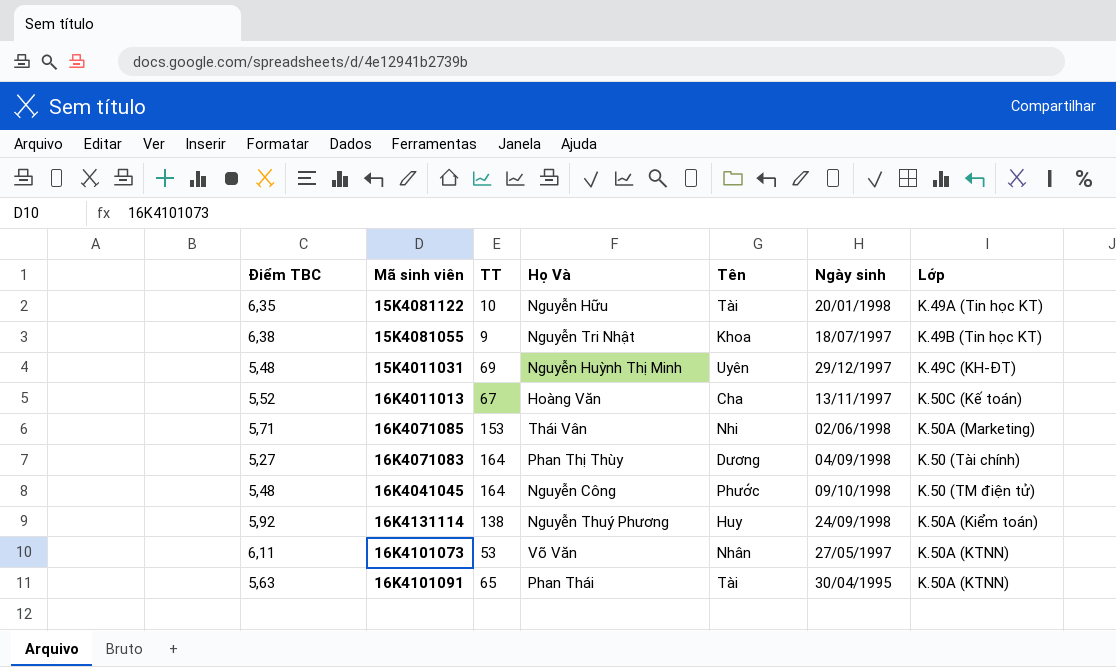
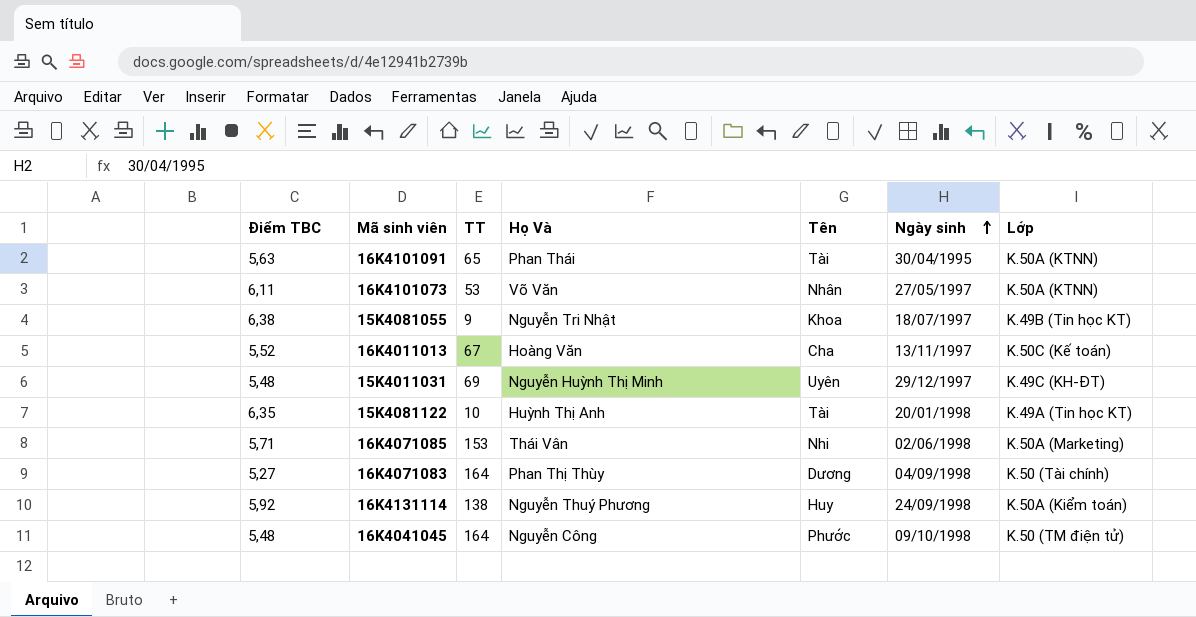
row order: none -> Ngày sinh ascending
15K4081122 | Họ Và: Nguyễn Hữu -> Huỳnh Thị Anh

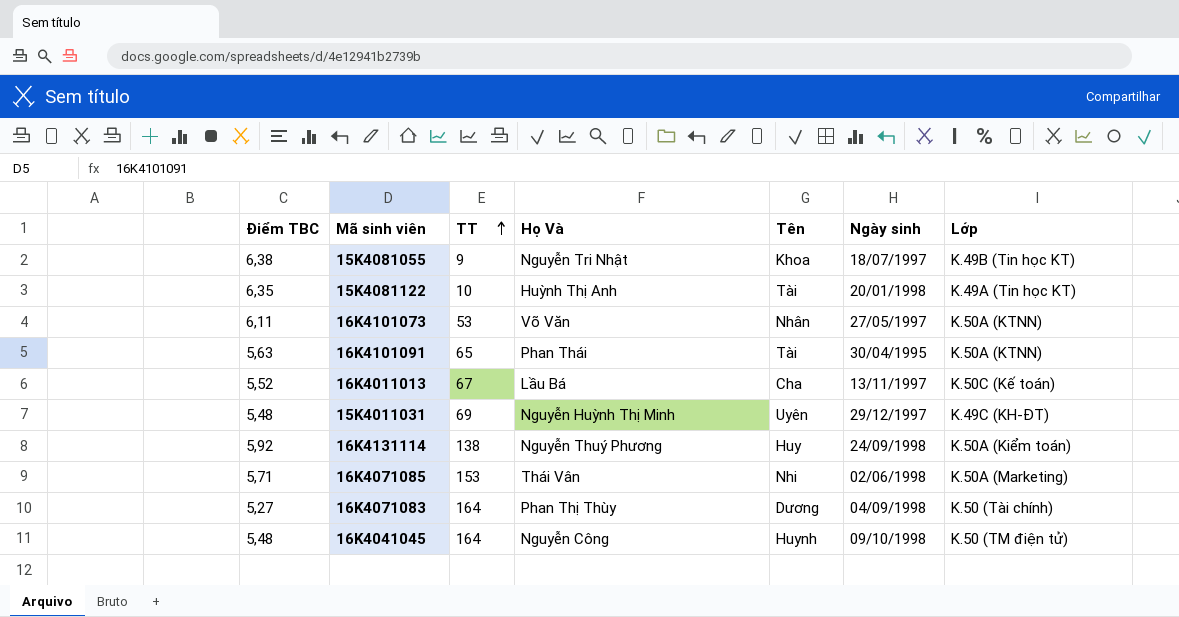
row order: Ngày sinh ascending -> TT ascending
16K4011013 | Họ Và: Hoàng Văn -> Lầu Bá
16K4041045 | Tên: Phước -> Huynh

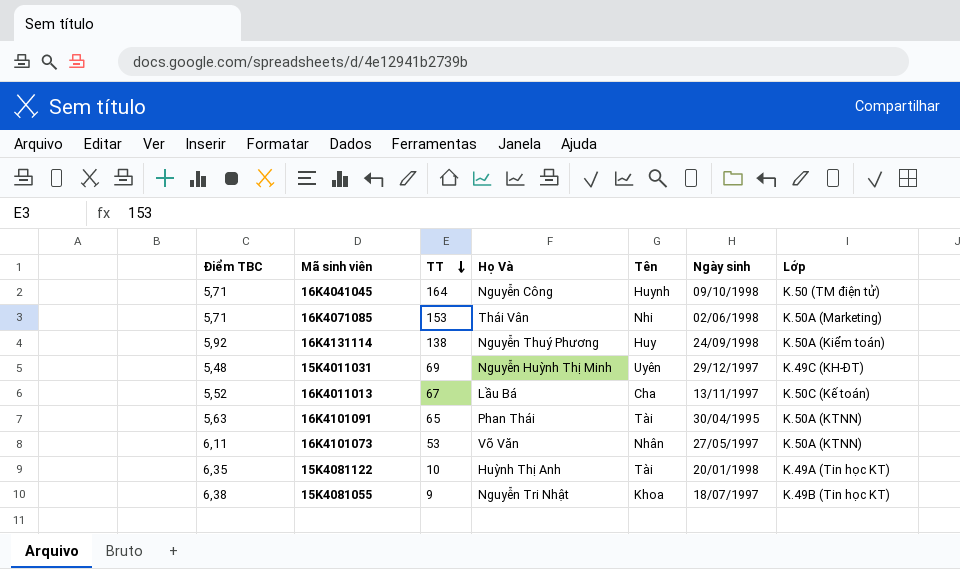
row order: TT ascending -> TT descending
row 16K4071083: 5,27 | 164 | Phan Thị Thùy | Dương | 04/09/1998 | K.50 (Tài chính) -> none
16K4041045 | Điểm TBC: 5,48 -> 5,71

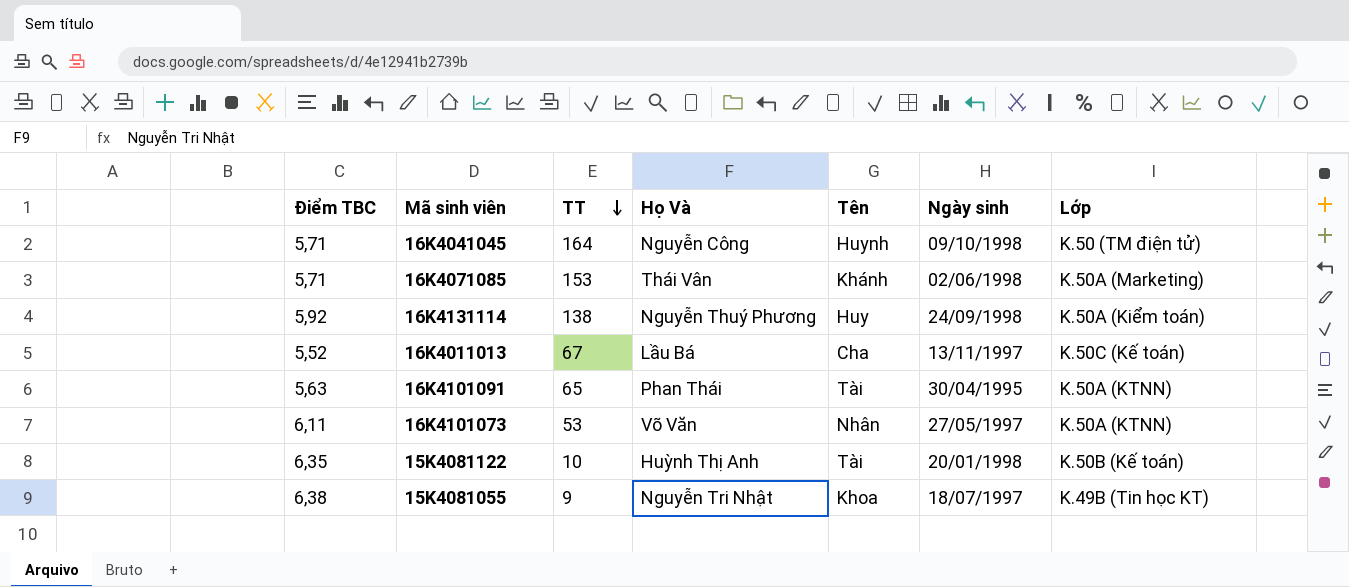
row 15K4011031: 5,48 | 69 | Nguyễn Huỳnh Thị Minh | Uyên | 29/12/1997 | K.49C (KH-ĐT) -> none
16K4071085 | Tên: Nhi -> Khánh
15K4081122 | Lớp: K.49A (Tin học KT) -> K.50B (Kế toán)

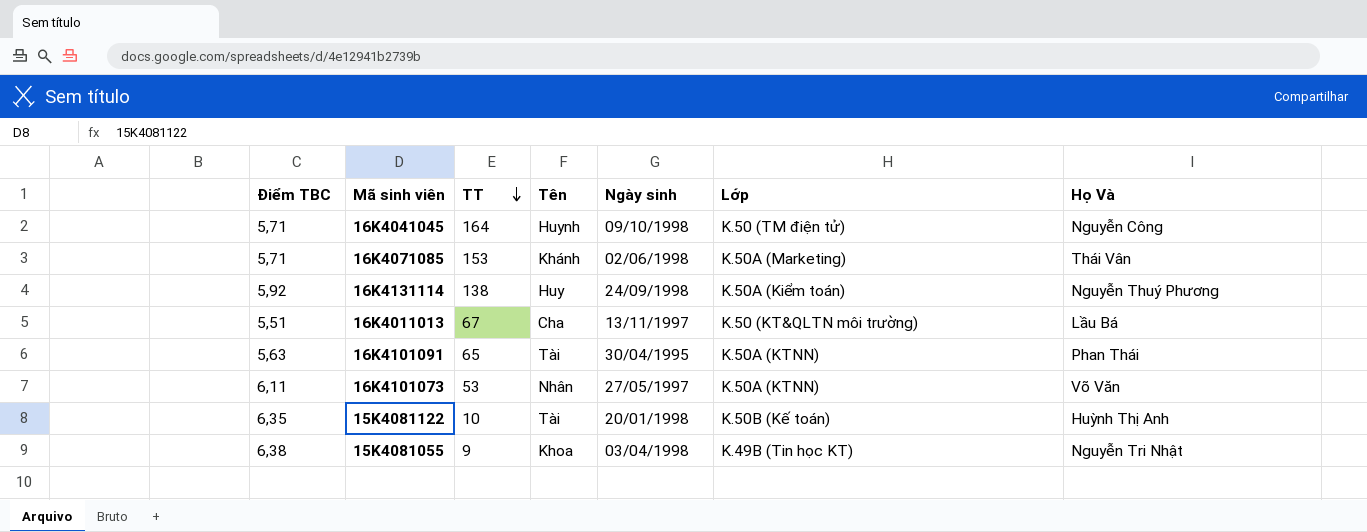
column Họ Và | position: 4 -> 7
16K4011013 | Điểm TBC: 5,52 -> 5,51
16K4011013 | Lớp: K.50C (Kế toán) -> K.50 (KT&QLTN môi trường)
15K4081055 | Ngày sinh: 18/07/1997 -> 03/04/1998

